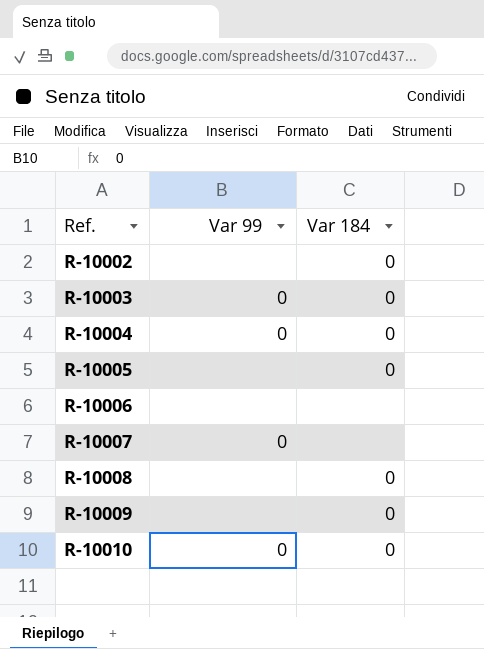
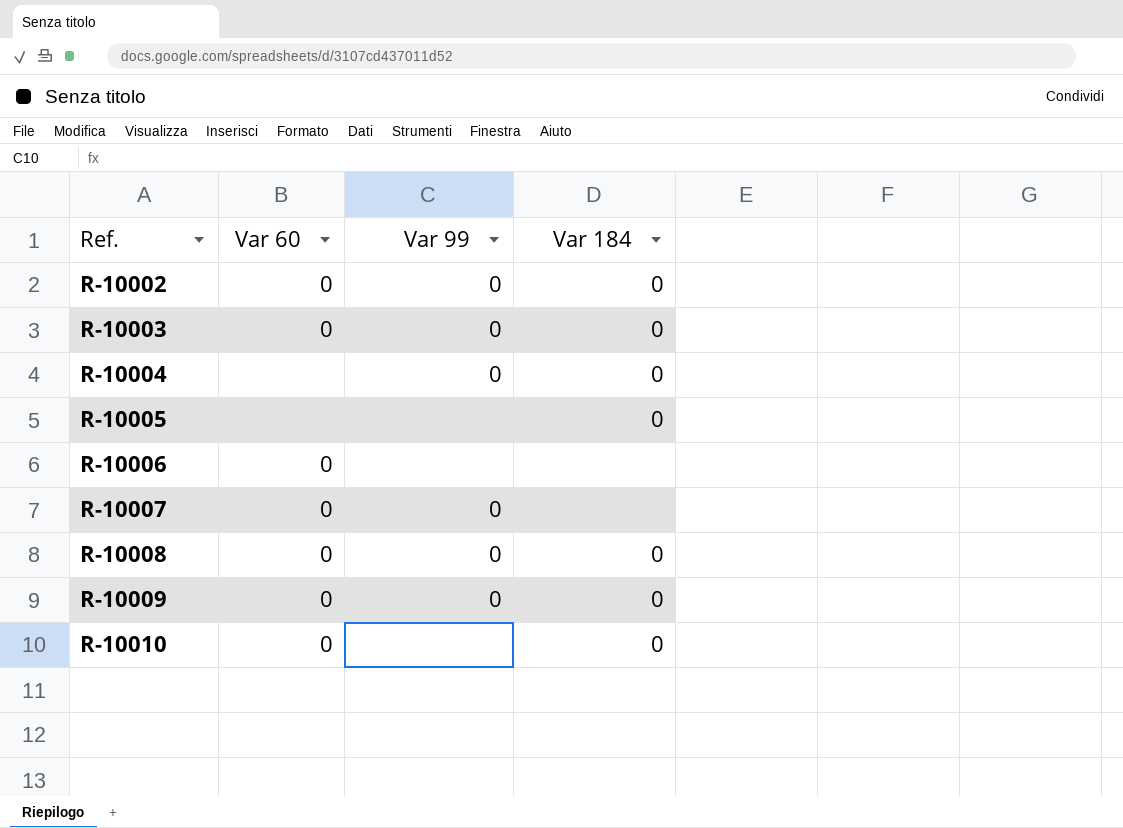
column Var 60 | position: none -> 2
R-10002 | Var 99: none -> 0
R-10008 | Var 99: none -> 0
R-10009 | Var 99: none -> 0
R-10010 | Var 99: 0 -> none

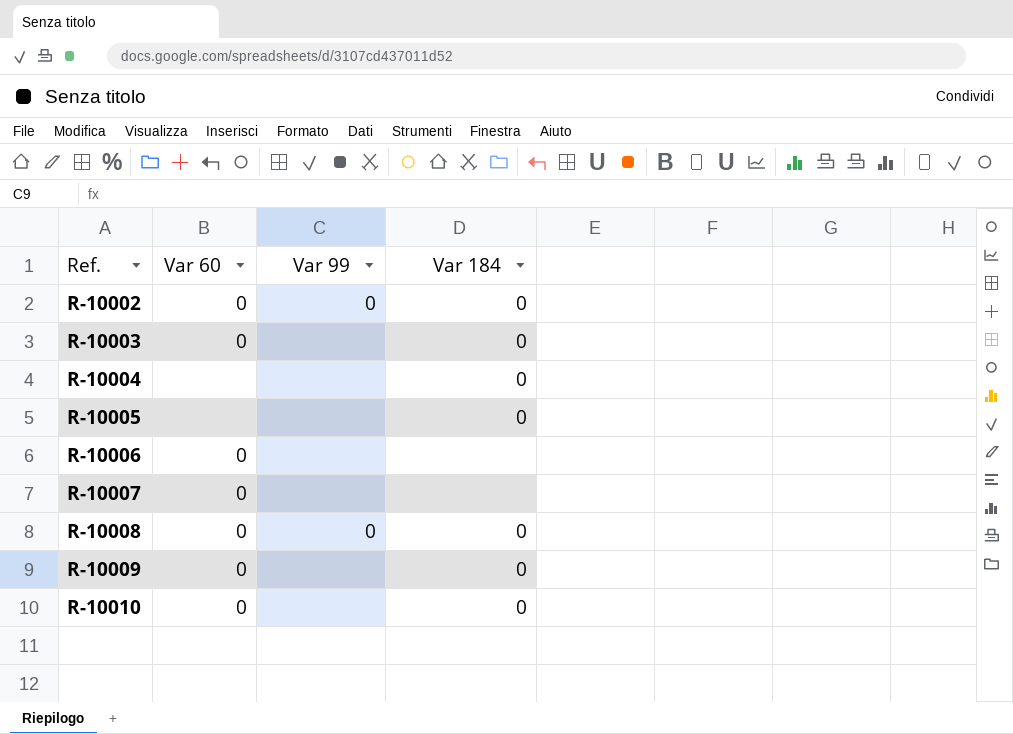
R-10003 | Var 99: 0 -> none
R-10004 | Var 99: 0 -> none
R-10007 | Var 99: 0 -> none
R-10009 | Var 99: 0 -> none

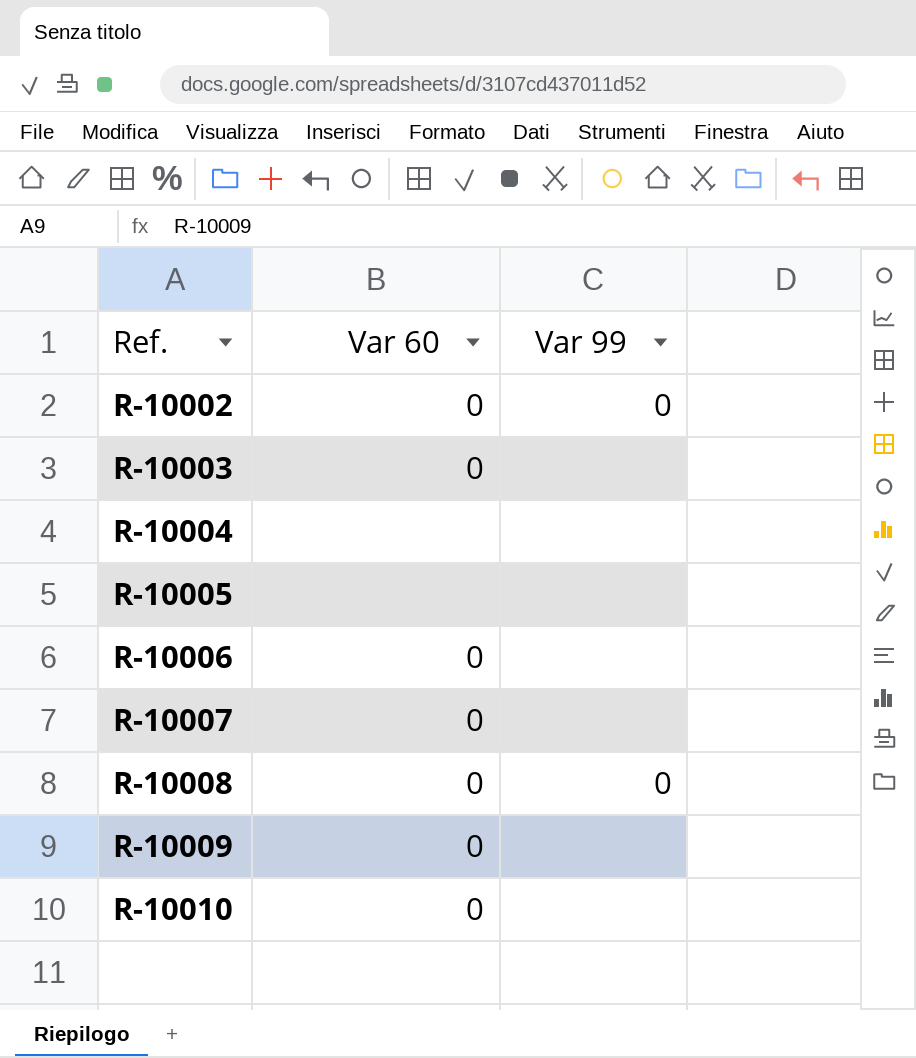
column Var 184 | position: 4 -> none

